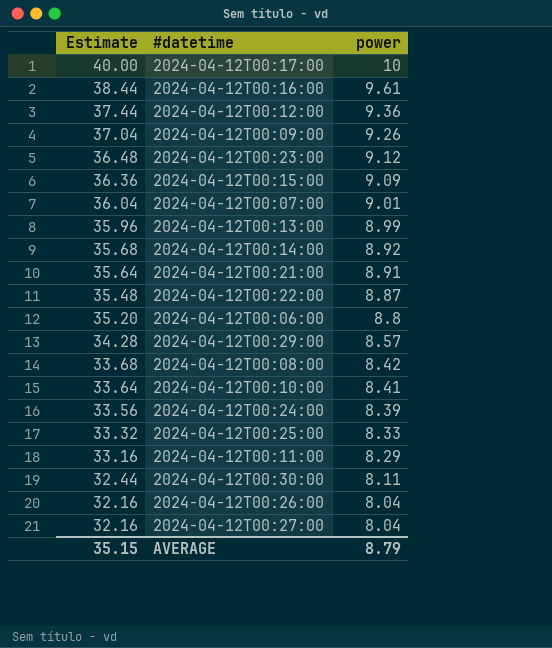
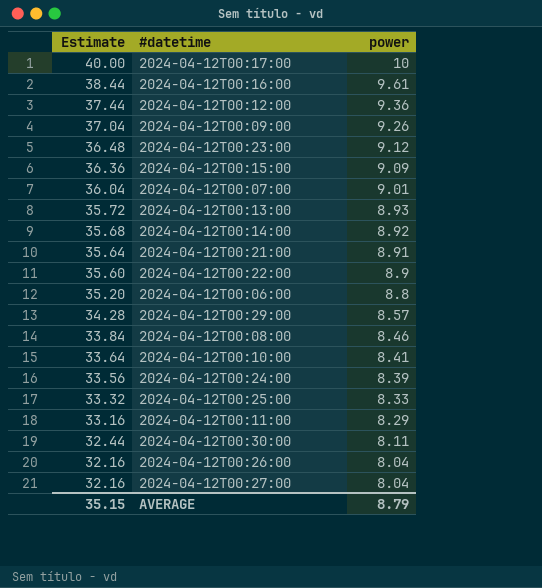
2024-04-12T00:13:00 | Estimate: 35.96 -> 35.72
2024-04-12T00:13:00 | power: 8.99 -> 8.93
2024-04-12T00:22:00 | Estimate: 35.48 -> 35.60
2024-04-12T00:22:00 | power: 8.87 -> 8.9
2024-04-12T00:08:00 | Estimate: 33.68 -> 33.84
2024-04-12T00:08:00 | power: 8.42 -> 8.46

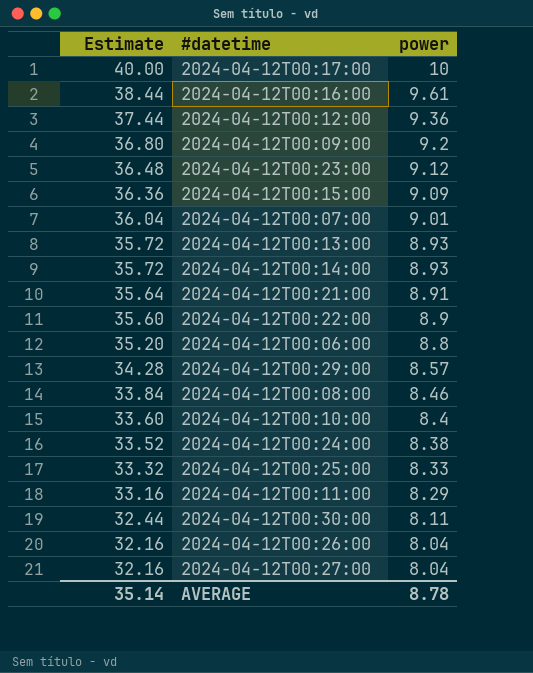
2024-04-12T00:09:00 | Estimate: 37.04 -> 36.80
2024-04-12T00:09:00 | power: 9.26 -> 9.2
2024-04-12T00:14:00 | Estimate: 35.68 -> 35.72
2024-04-12T00:14:00 | power: 8.92 -> 8.93
2024-04-12T00:10:00 | Estimate: 33.64 -> 33.60
2024-04-12T00:10:00 | power: 8.41 -> 8.4
2024-04-12T00:24:00 | Estimate: 33.56 -> 33.52
2024-04-12T00:24:00 | power: 8.39 -> 8.38
AVERAGE | Estimate: 35.15 -> 35.14
AVERAGE | power: 8.79 -> 8.78

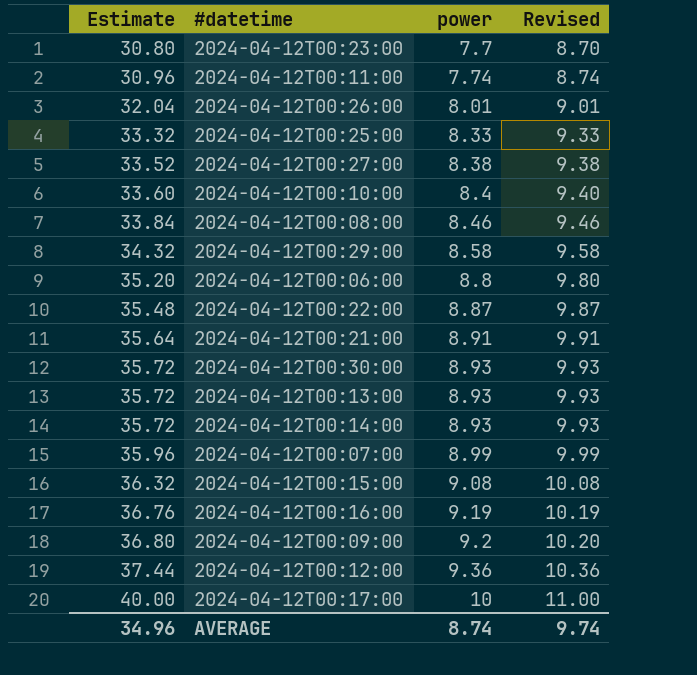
row order: Estimate descending -> Estimate ascending
column Revised | formula: none -> [power] + 1
row 2024-04-12T00:24:00: 33.52 | 8.38 -> none
2024-04-12T00:23:00 | Estimate: 36.48 -> 30.80
2024-04-12T00:23:00 | power: 9.12 -> 7.7
2024-04-12T00:11:00 | Estimate: 33.16 -> 30.96
2024-04-12T00:11:00 | power: 8.29 -> 7.74
2024-04-12T00:26:00 | Estimate: 32.16 -> 32.04
2024-04-12T00:26:00 | power: 8.04 -> 8.01
2024-04-12T00:27:00 | Estimate: 32.16 -> 33.52
2024-04-12T00:27:00 | power: 8.04 -> 8.38
2024-04-12T00:29:00 | Estimate: 34.28 -> 34.32
2024-04-12T00:29:00 | power: 8.57 -> 8.58
2024-04-12T00:22:00 | Estimate: 35.60 -> 35.48
2024-04-12T00:22:00 | power: 8.9 -> 8.87
2024-04-12T00:30:00 | Estimate: 32.44 -> 35.72
2024-04-12T00:30:00 | power: 8.11 -> 8.93
2024-04-12T00:07:00 | Estimate: 36.04 -> 35.96
2024-04-12T00:07:00 | power: 9.01 -> 8.99
2024-04-12T00:15:00 | Estimate: 36.36 -> 36.32
2024-04-12T00:15:00 | power: 9.09 -> 9.08
2024-04-12T00:16:00 | Estimate: 38.44 -> 36.76
2024-04-12T00:16:00 | power: 9.61 -> 9.19
AVERAGE | Estimate: 35.14 -> 34.96
AVERAGE | power: 8.78 -> 8.74

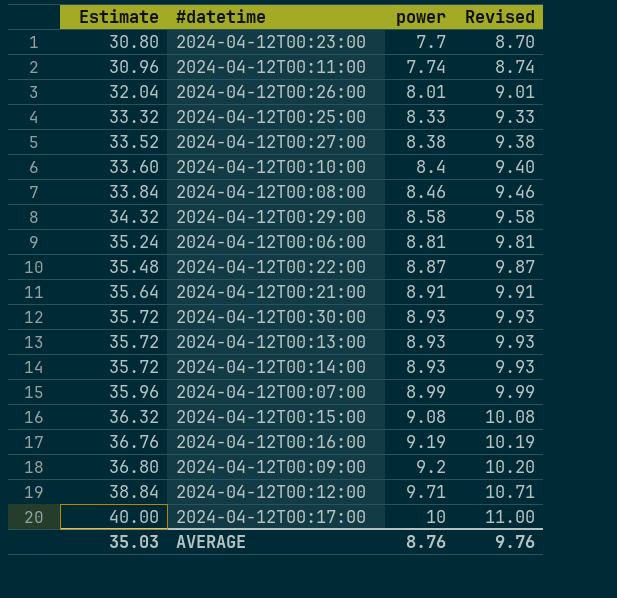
2024-04-12T00:06:00 | Estimate: 35.20 -> 35.24
2024-04-12T00:06:00 | power: 8.8 -> 8.81
2024-04-12T00:06:00 | Revised: 9.80 -> 9.81
2024-04-12T00:12:00 | Estimate: 37.44 -> 38.84
2024-04-12T00:12:00 | power: 9.36 -> 9.71
2024-04-12T00:12:00 | Revised: 10.36 -> 10.71
AVERAGE | Estimate: 34.96 -> 35.03
AVERAGE | power: 8.74 -> 8.76
AVERAGE | Revised: 9.74 -> 9.76

